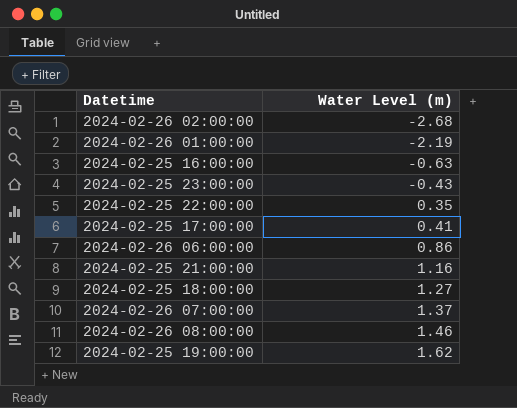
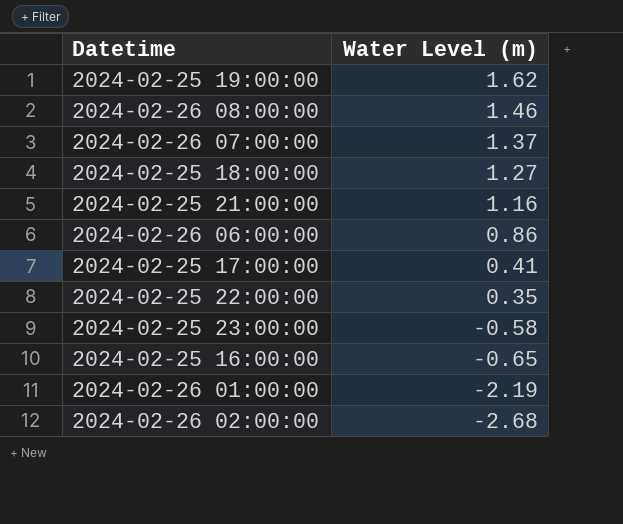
row order: Water Level (m) ascending -> Water Level (m) descending
2024-02-25 23:00:00 | Water Level (m): -0.43 -> -0.58
2024-02-25 16:00:00 | Water Level (m): -0.63 -> -0.65

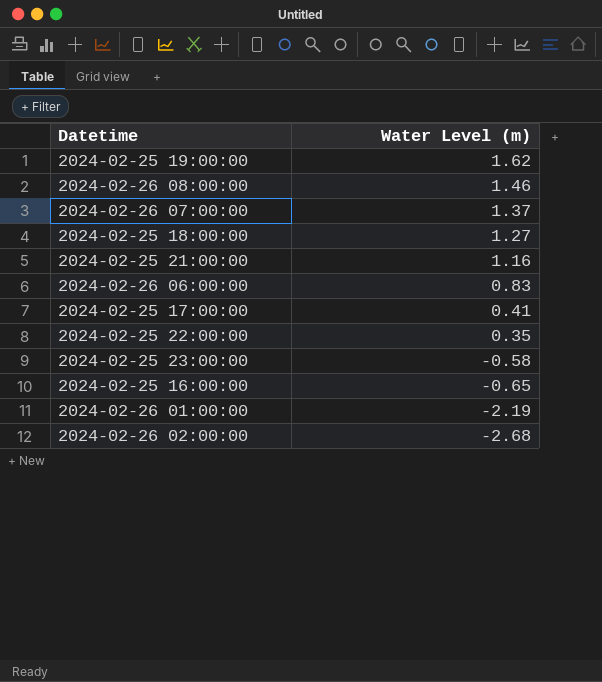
2024-02-26 06:00:00 | Water Level (m): 0.86 -> 0.83

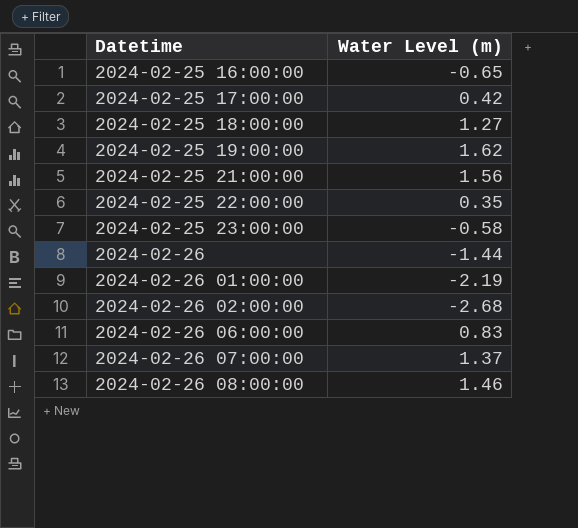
row order: Water Level (m) descending -> Datetime ascending
2024-02-25 17:00:00 | Water Level (m): 0.41 -> 0.42
2024-02-25 21:00:00 | Water Level (m): 1.16 -> 1.56
row 2024-02-26: none -> -1.44

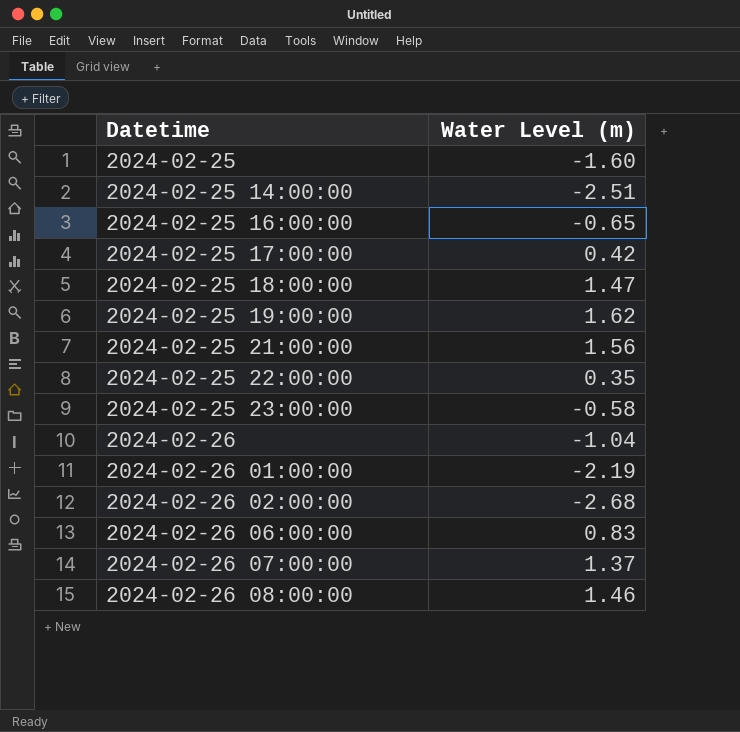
row 2024-02-25: none -> -1.60
row 2024-02-25 14:00:00: none -> -2.51
2024-02-25 18:00:00 | Water Level (m): 1.27 -> 1.47
2024-02-26 | Water Level (m): -1.44 -> -1.04

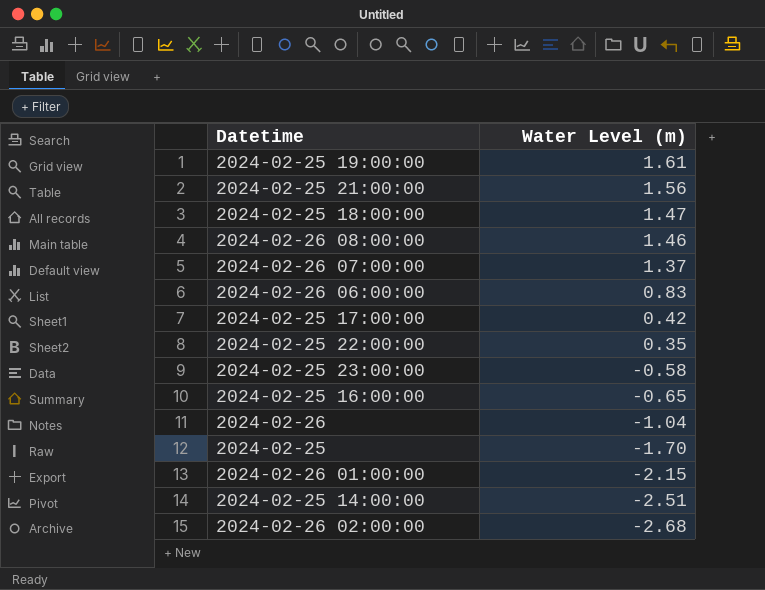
row order: Datetime ascending -> Water Level (m) descending
2024-02-25 19:00:00 | Water Level (m): 1.62 -> 1.61
2024-02-25 | Water Level (m): -1.60 -> -1.70
2024-02-26 01:00:00 | Water Level (m): -2.19 -> -2.15

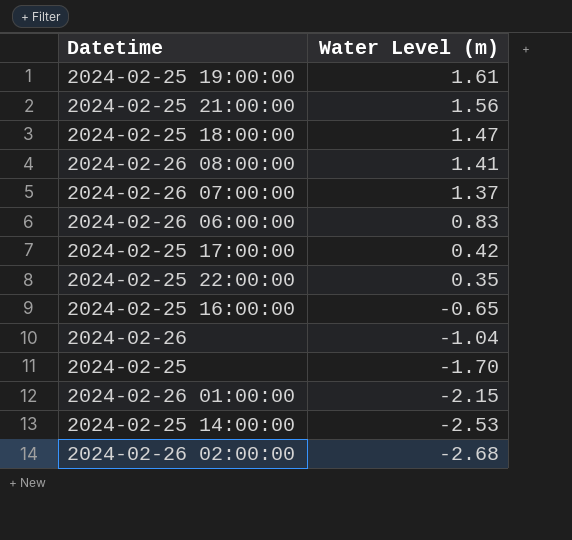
row 2024-02-25 23:00:00: -0.58 -> none
2024-02-26 08:00:00 | Water Level (m): 1.46 -> 1.41
2024-02-25 14:00:00 | Water Level (m): -2.51 -> -2.53

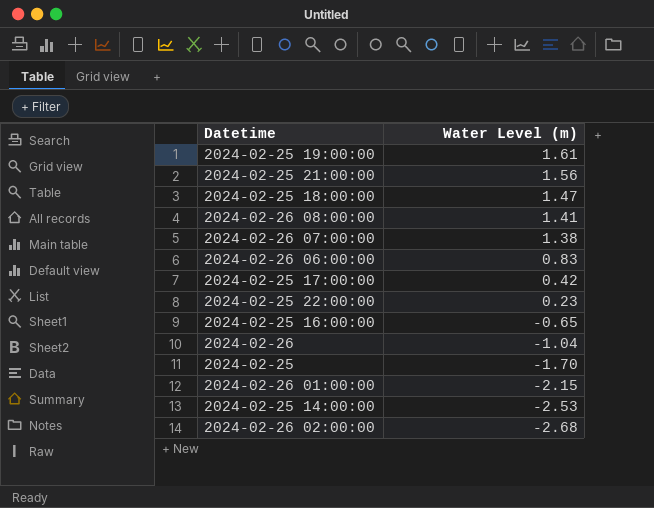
2024-02-26 07:00:00 | Water Level (m): 1.37 -> 1.38
2024-02-25 22:00:00 | Water Level (m): 0.35 -> 0.23

